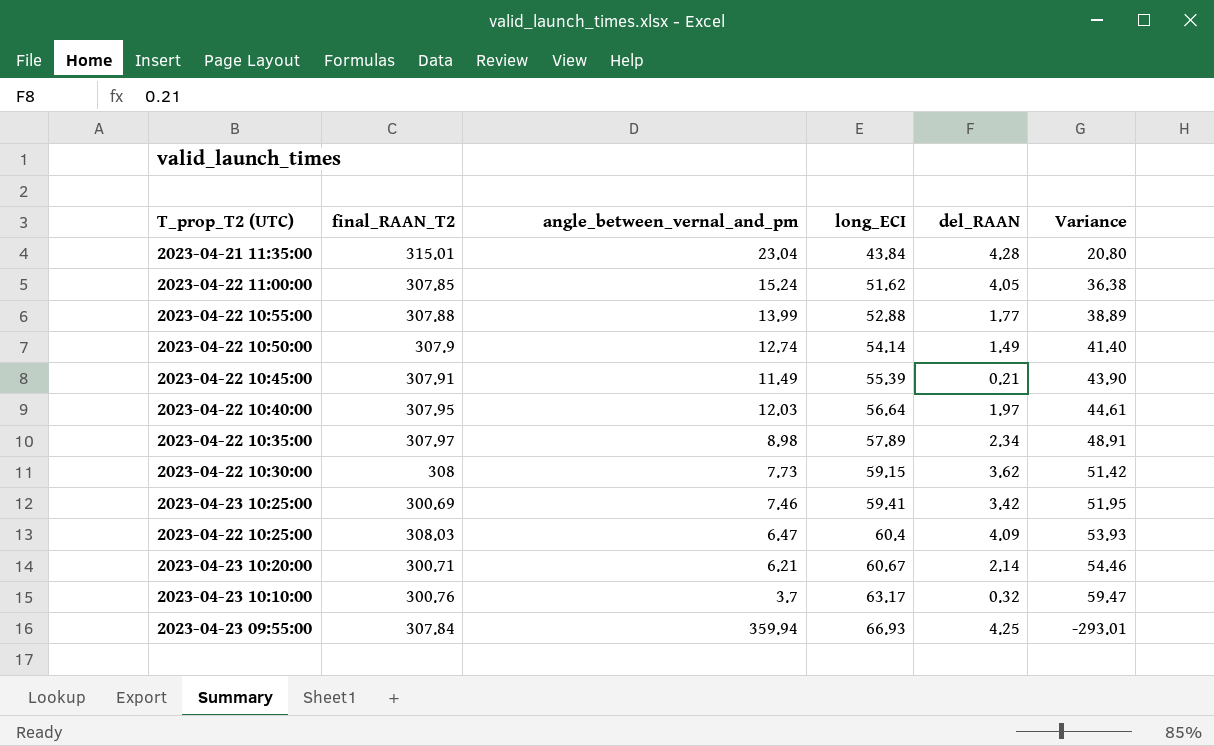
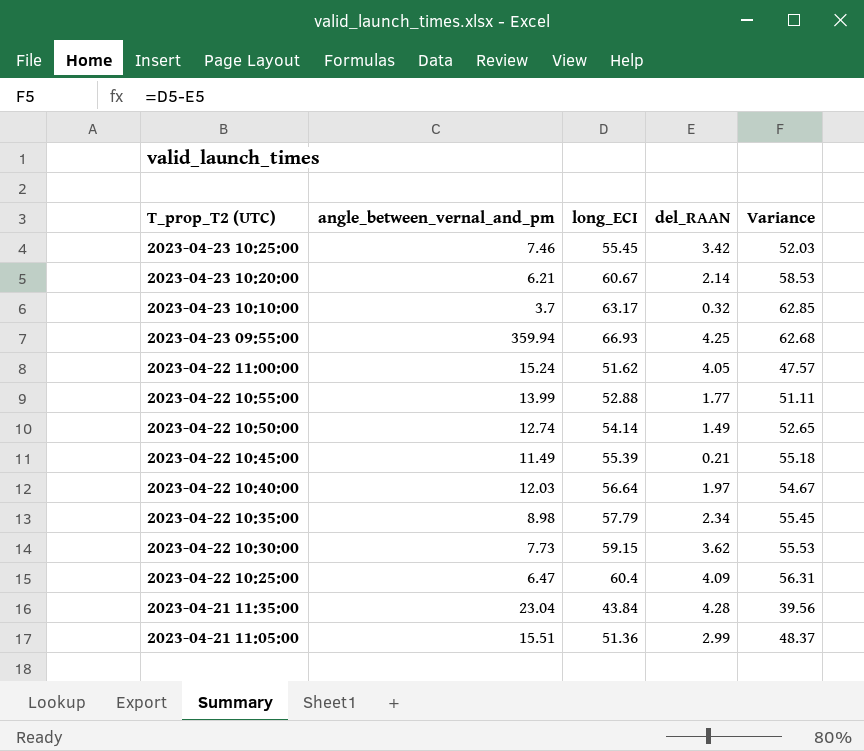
row order: long_ECI ascending -> T_prop_T2 (UTC) descending
column final_RAAN_T2 | position: 2 -> none
column Variance | formula: [long_ECI] - [angle_between_vernal_and_pm] -> [long_ECI] - [del_RAAN]
2023-04-23 10:25:00 | long_ECI: 59.41 -> 55.45
2023-04-22 10:35:00 | long_ECI: 57.89 -> 57.79
row 2023-04-21 11:05:00: none -> 15.51 | 51.36 | 2.99 | 48.37

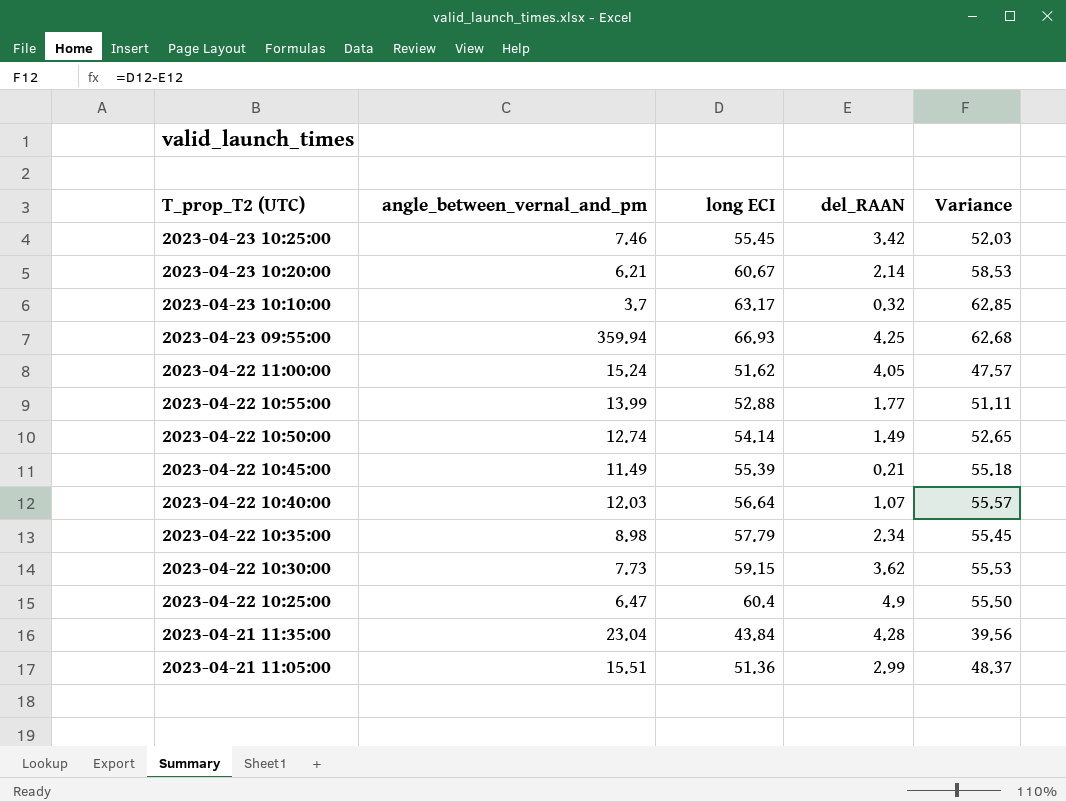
column name: long_ECI -> long ECI
2023-04-22 10:40:00 | del_RAAN: 1.97 -> 1.07
2023-04-22 10:40:00 | Variance: 54.67 -> 55.57
2023-04-22 10:25:00 | del_RAAN: 4.09 -> 4.9
2023-04-22 10:25:00 | Variance: 56.31 -> 55.50

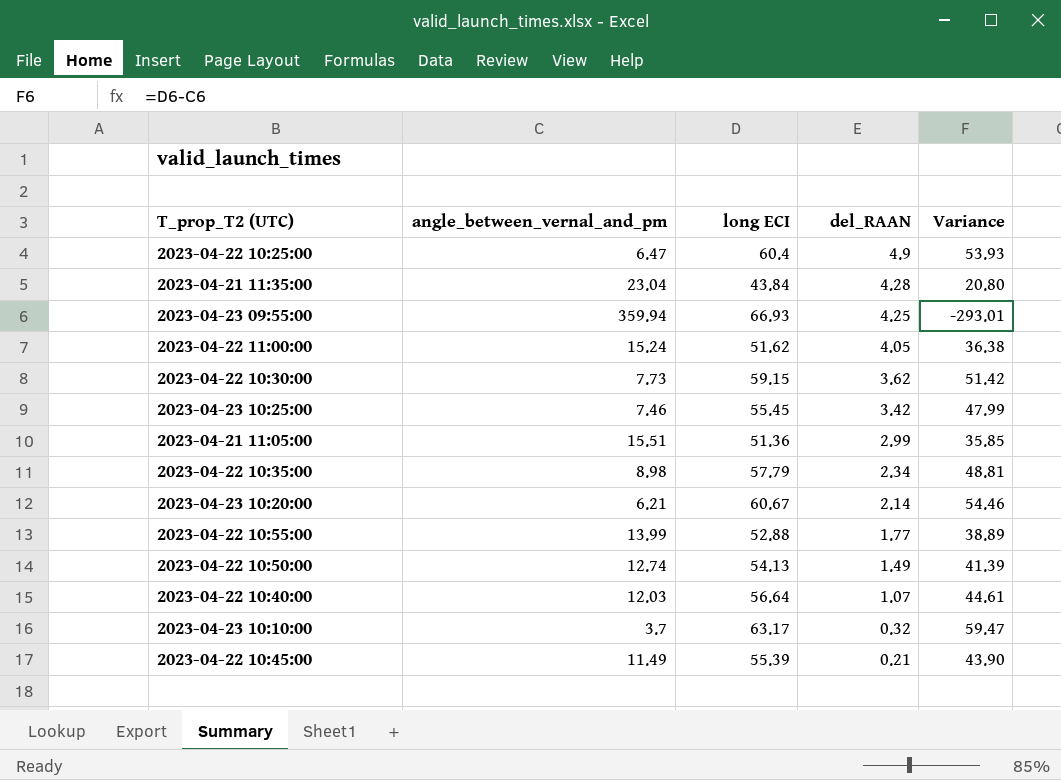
row order: T_prop_T2 (UTC) descending -> del_RAAN descending
column Variance | formula: [long ECI] - [del_RAAN] -> [long ECI] - [angle_between_vernal_and_pm]
2023-04-22 10:50:00 | long ECI: 54.14 -> 54.13

